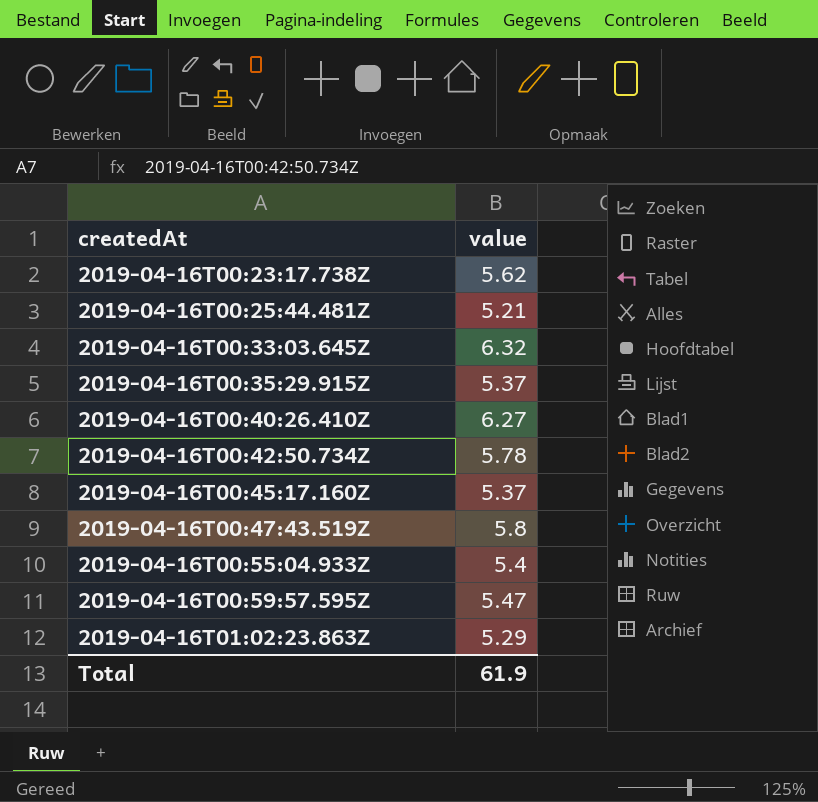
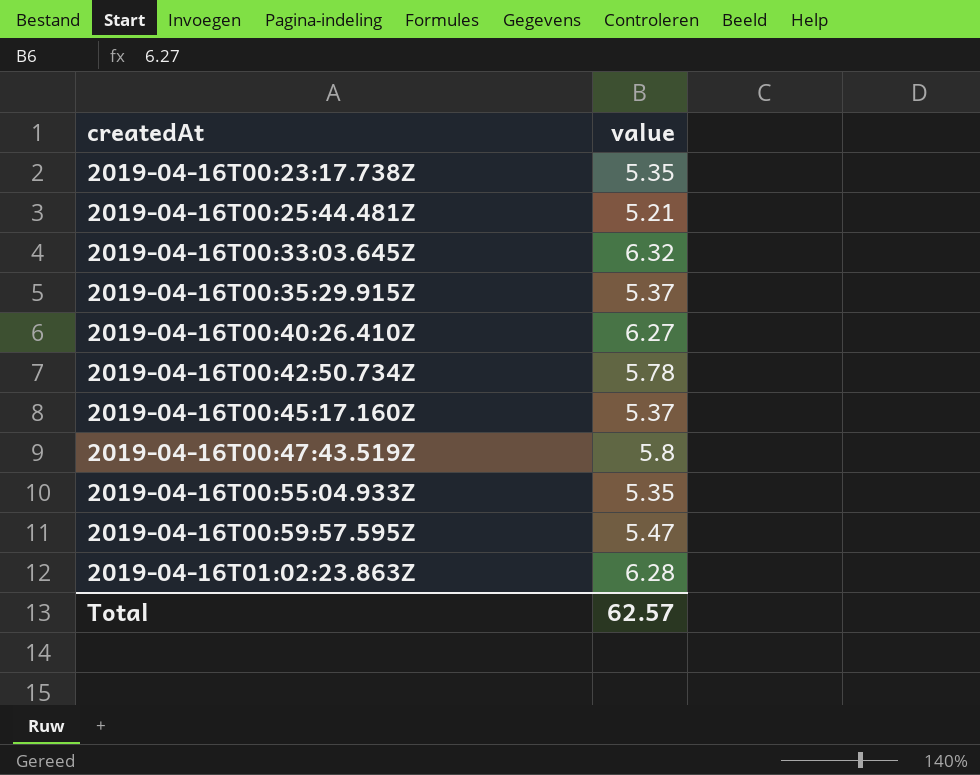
2019-04-16T00:23:17.738Z | value: 5.62 -> 5.35
2019-04-16T00:55:04.933Z | value: 5.4 -> 5.35
2019-04-16T01:02:23.863Z | value: 5.29 -> 6.28
Total | value: 61.9 -> 62.57

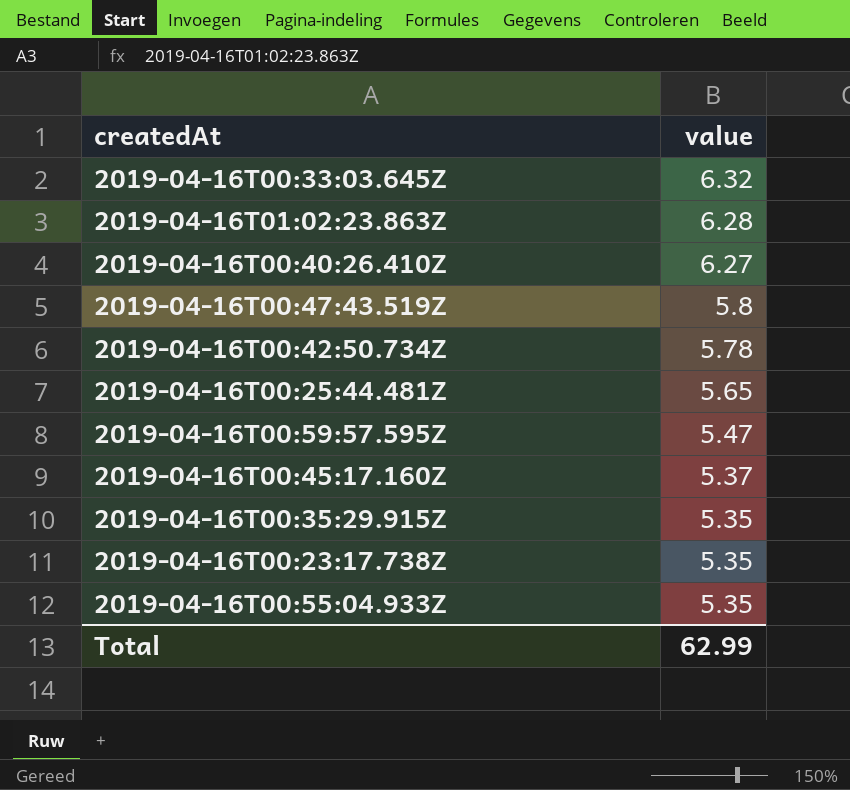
row order: createdAt ascending -> value descending
2019-04-16T00:25:44.481Z | value: 5.21 -> 5.65
2019-04-16T00:35:29.915Z | value: 5.37 -> 5.35
Total | value: 62.57 -> 62.99

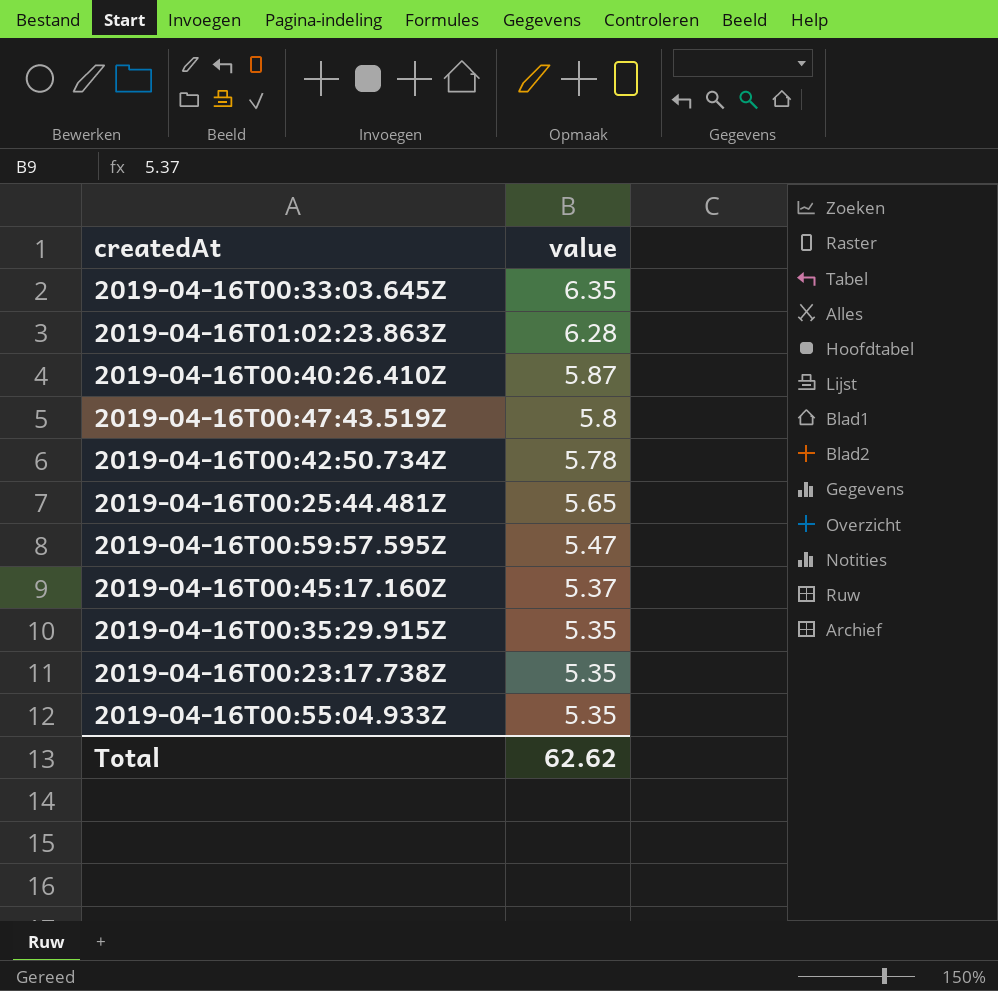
2019-04-16T00:33:03.645Z | value: 6.32 -> 6.35
2019-04-16T00:40:26.410Z | value: 6.27 -> 5.87
Total | value: 62.99 -> 62.62

